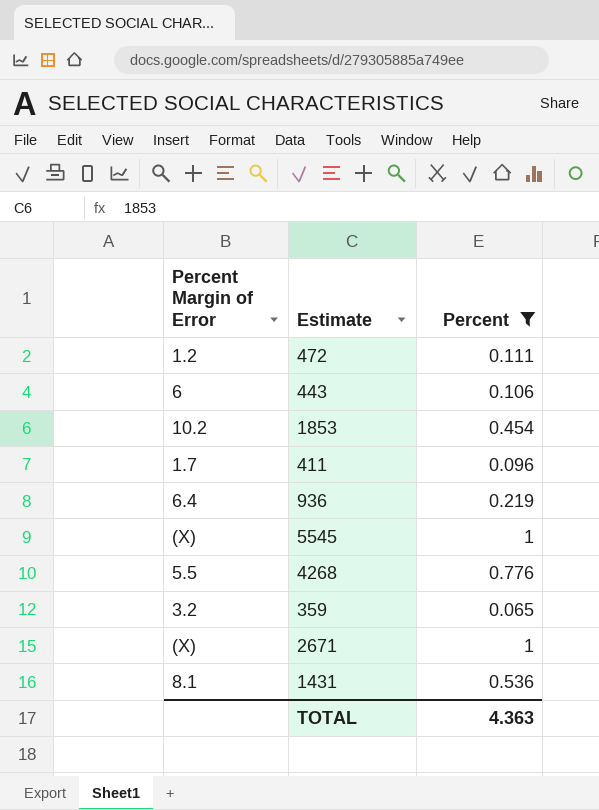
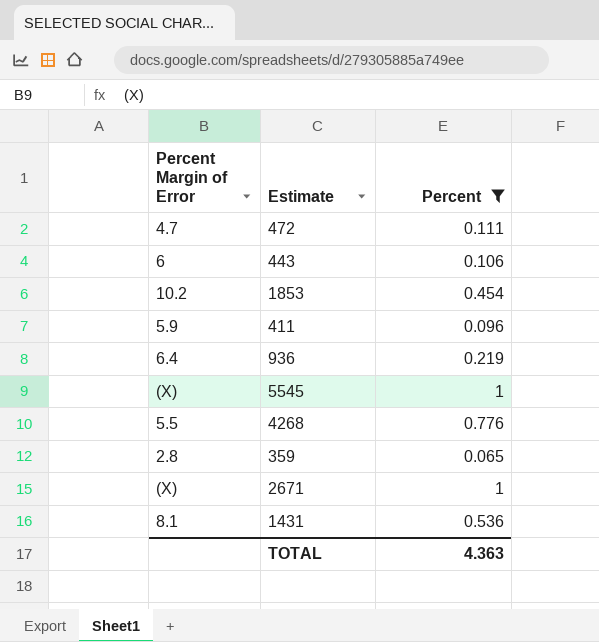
472 | Percent Margin of Error: 1.2 -> 4.7
411 | Percent Margin of Error: 1.7 -> 5.9
359 | Percent Margin of Error: 3.2 -> 2.8

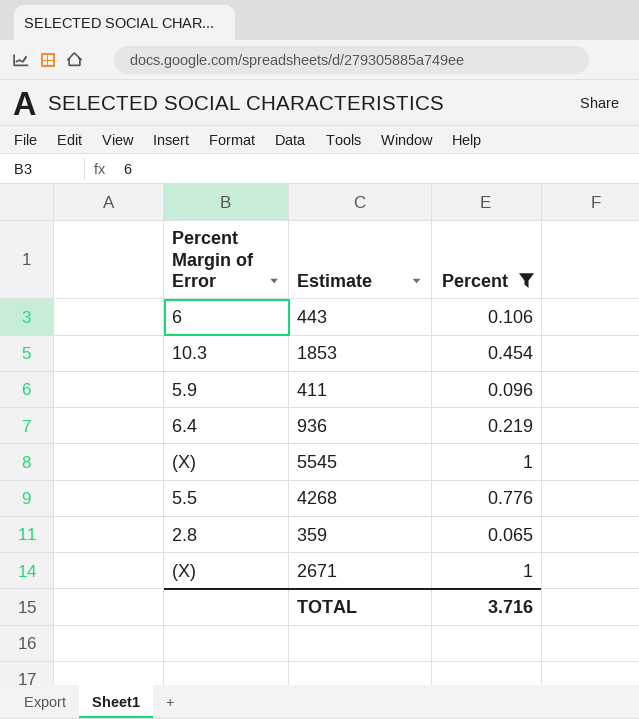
row 472: 4.7 | 0.111 -> none
row 1431: 8.1 | 0.536 -> none
1853 | Percent Margin of Error: 10.2 -> 10.3
TOTAL | Percent: 4.363 -> 3.716

